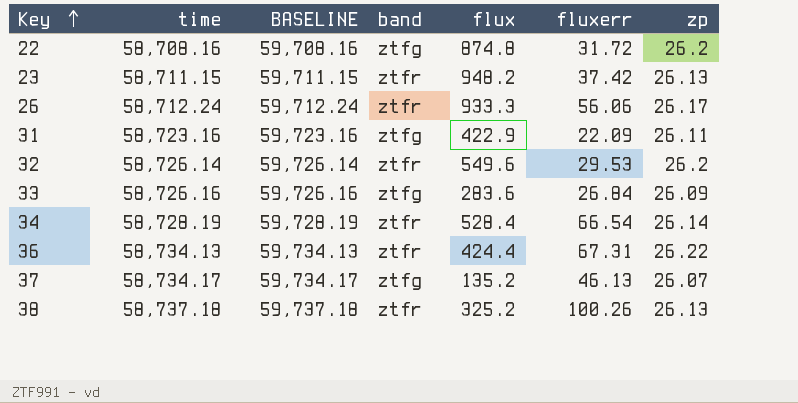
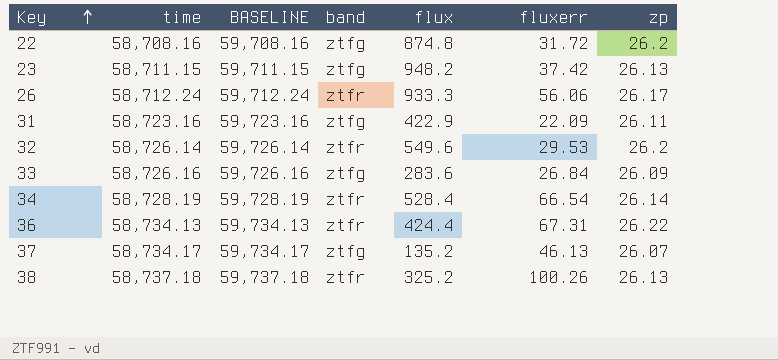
23 | band: ztfr -> ztfg

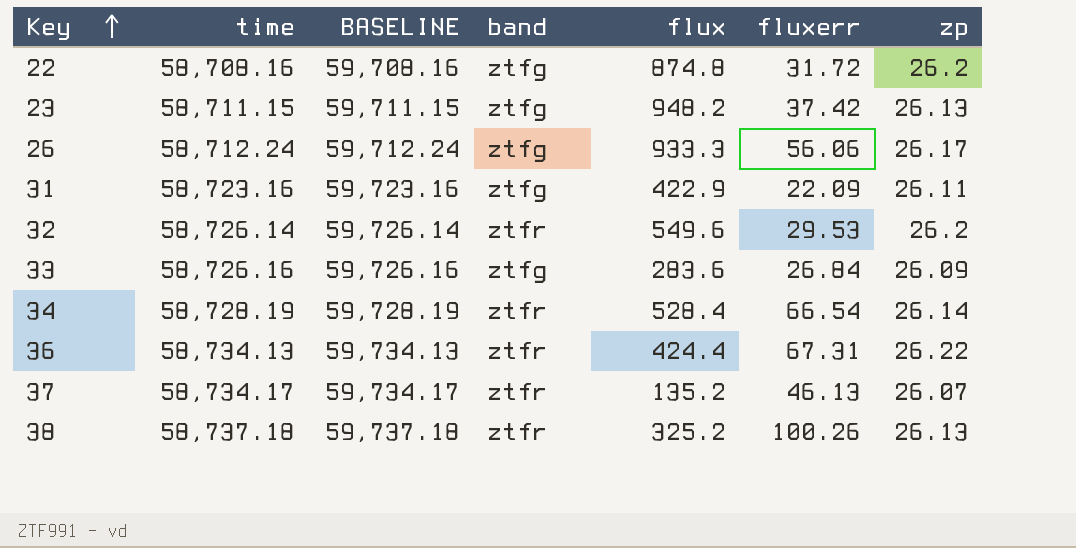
26 | band: ztfr -> ztfg
37 | band: ztfg -> ztfr

